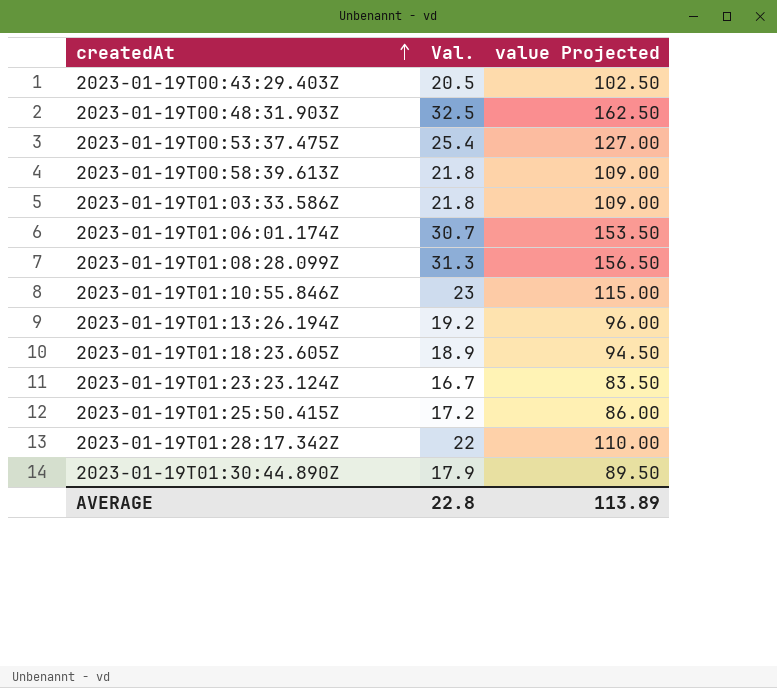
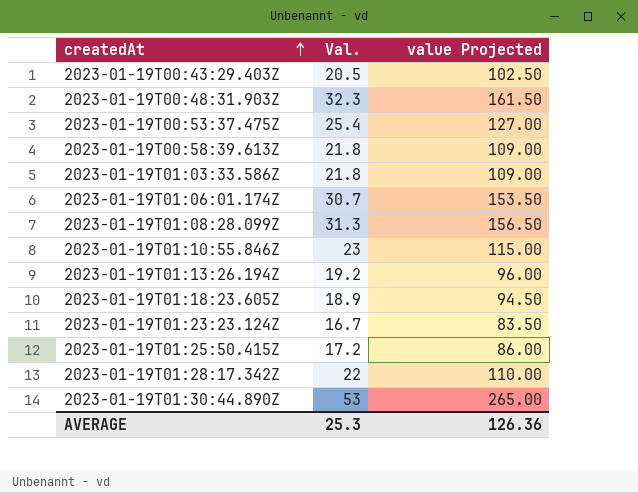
2023-01-19T00:48:31.903Z | Val.: 32.5 -> 32.3
2023-01-19T00:48:31.903Z | value Projected: 162.50 -> 161.50
2023-01-19T01:30:44.890Z | Val.: 17.9 -> 53
2023-01-19T01:30:44.890Z | value Projected: 89.50 -> 265.00
AVERAGE | Val.: 22.8 -> 25.3
AVERAGE | value Projected: 113.89 -> 126.36

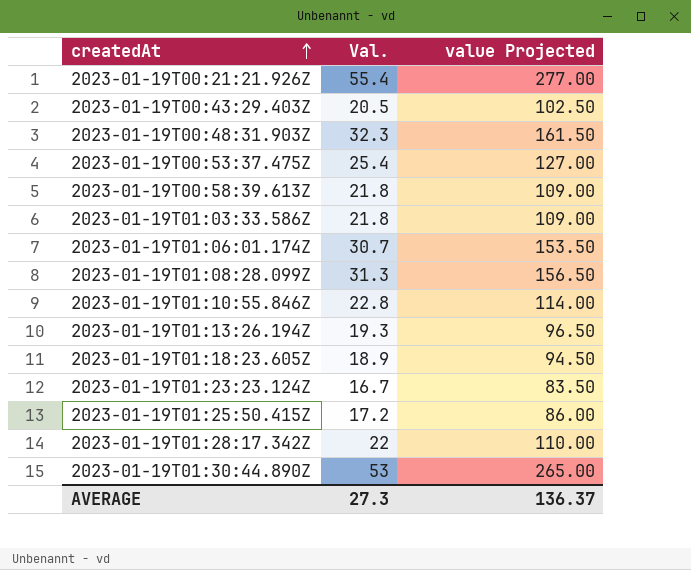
row 2023-01-19T00:21:21.926Z: none -> 55.4 | 277.00
2023-01-19T01:10:55.846Z | Val.: 23 -> 22.8
2023-01-19T01:10:55.846Z | value Projected: 115.00 -> 114.00
2023-01-19T01:13:26.194Z | Val.: 19.2 -> 19.3
2023-01-19T01:13:26.194Z | value Projected: 96.00 -> 96.50
AVERAGE | Val.: 25.3 -> 27.3
AVERAGE | value Projected: 126.36 -> 136.37

